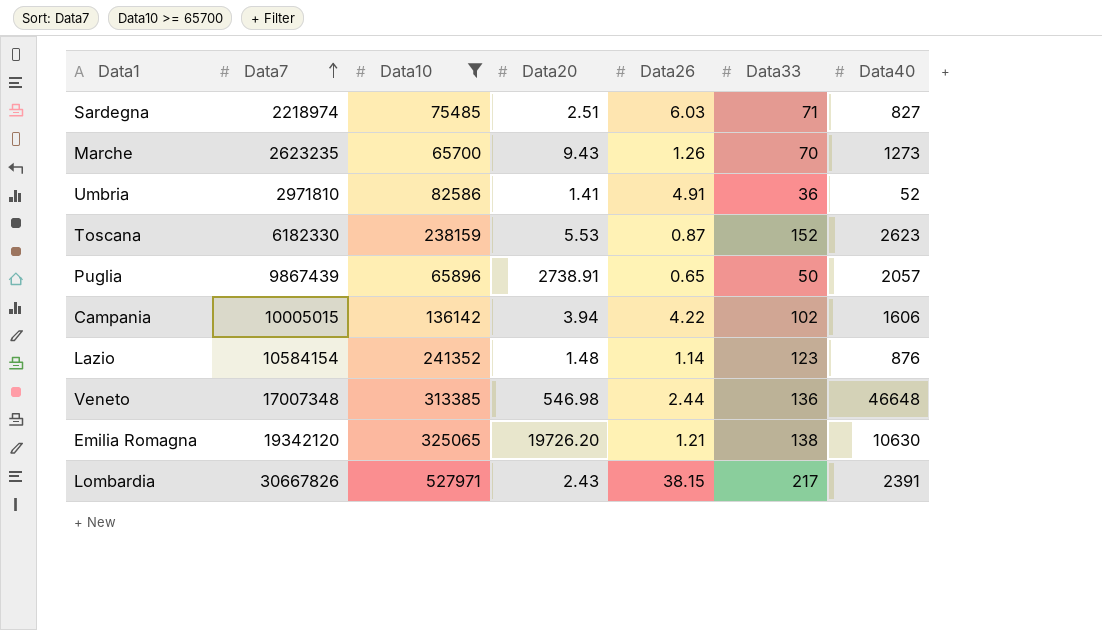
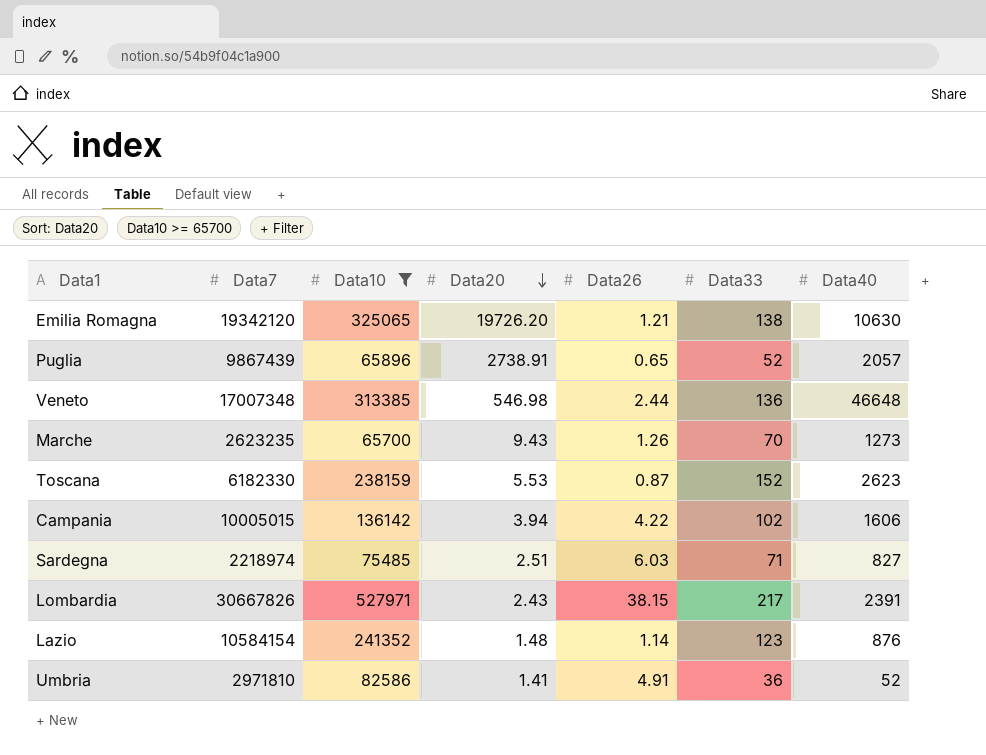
row order: Data7 ascending -> Data20 descending
Puglia | Data33: 50 -> 52

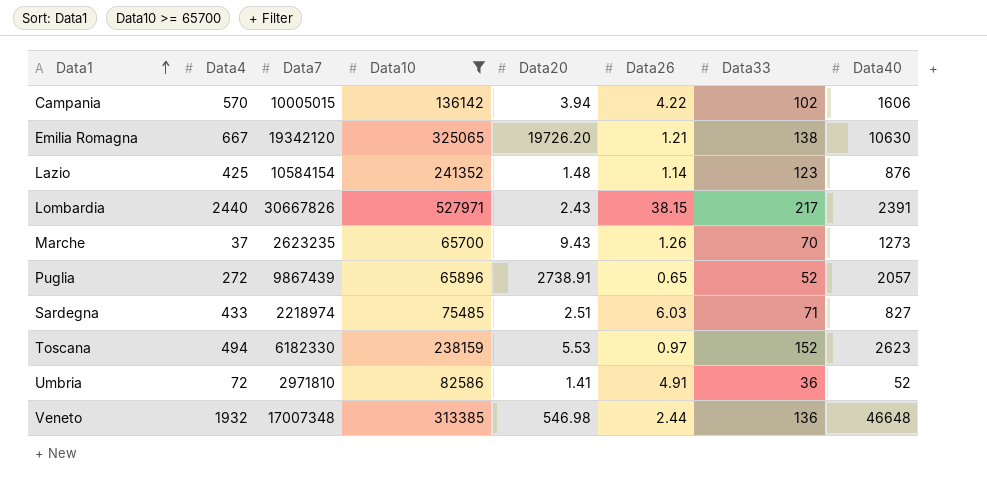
row order: Data20 descending -> Data1 ascending
column Data4 | position: none -> 2
Toscana | Data26: 0.87 -> 0.97

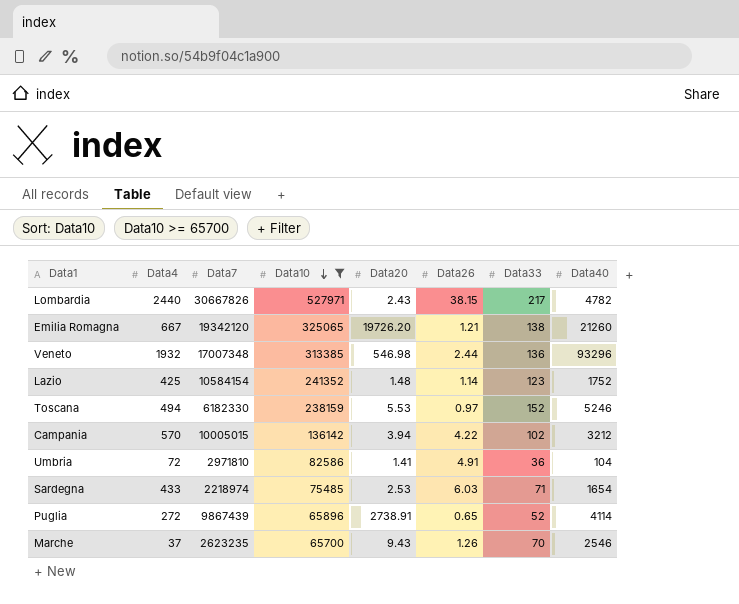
row order: Data1 ascending -> Data10 descending
Lombardia | Data40: 2391 -> 4782
Emilia Romagna | Data40: 10630 -> 21260
Veneto | Data40: 46648 -> 93296
Lazio | Data40: 876 -> 1752
Toscana | Data40: 2623 -> 5246
Campania | Data40: 1606 -> 3212
Umbria | Data40: 52 -> 104
Sardegna | Data20: 2.51 -> 2.53
Sardegna | Data40: 827 -> 1654
Puglia | Data40: 2057 -> 4114
Marche | Data40: 1273 -> 2546

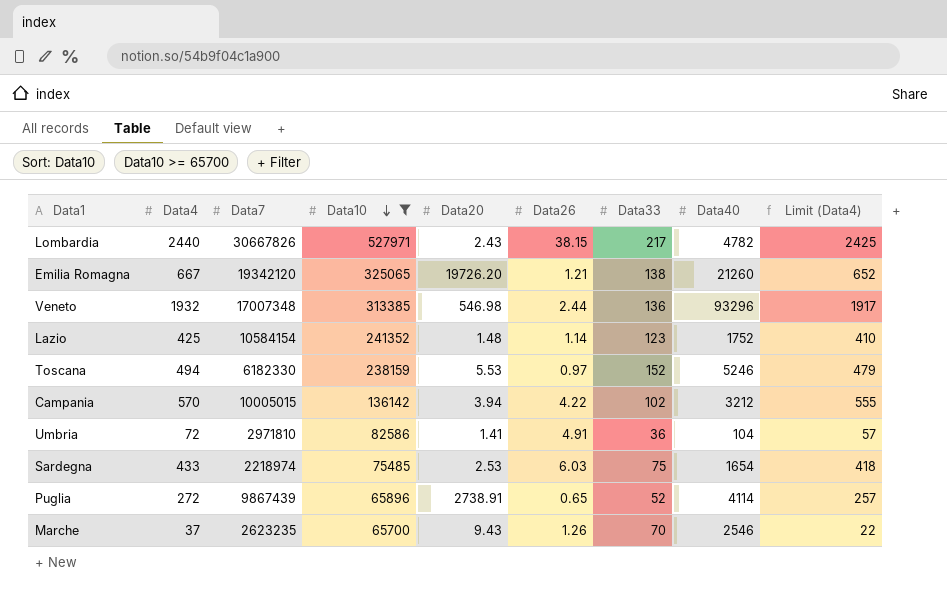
column Limit (Data4) | formula: none -> [Data4] - 15
Sardegna | Data33: 71 -> 75

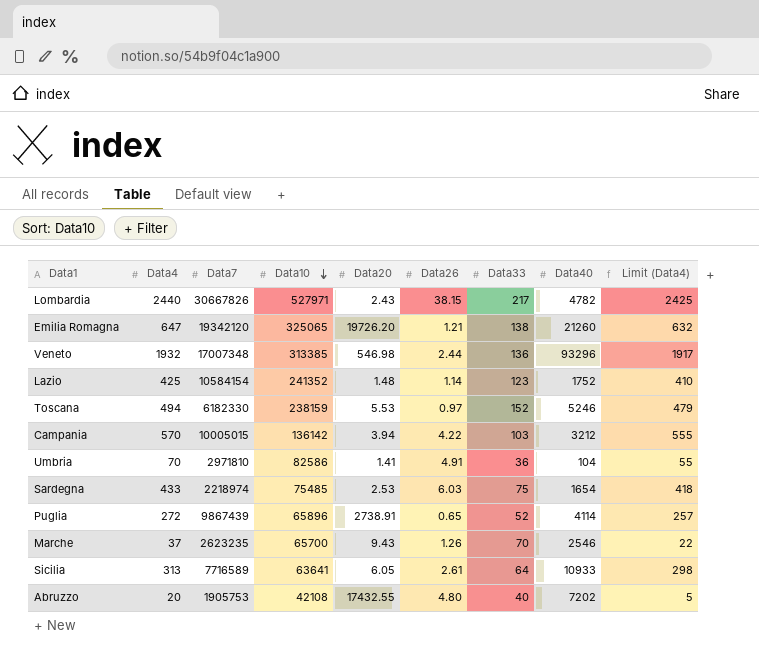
filter: Data10 >= 65700 -> none
Emilia Romagna | Data4: 667 -> 647
Emilia Romagna | Limit (Data4): 652 -> 632
Campania | Data33: 102 -> 103
Umbria | Data4: 72 -> 70
Umbria | Limit (Data4): 57 -> 55

